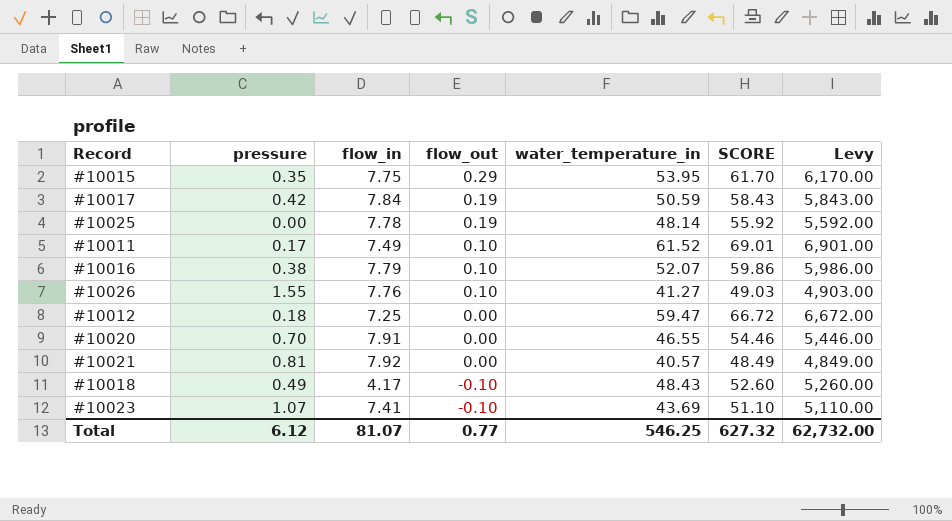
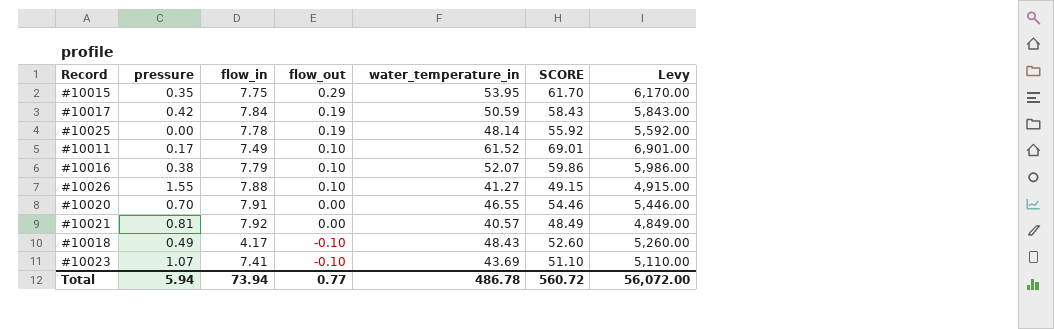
row #10012: 0.18 | 7.25 | 0.00 | 59.47 | 66.72 | 6,672.00 -> none
#10026 | flow_in: 7.76 -> 7.88
#10026 | SCORE: 49.03 -> 49.15
#10026 | Levy: 4,903.00 -> 4,915.00
Total | pressure: 6.12 -> 5.94
Total | flow_in: 81.07 -> 73.94
Total | water_temperature_in: 546.25 -> 486.78
Total | SCORE: 627.32 -> 560.72
Total | Levy: 62,732.00 -> 56,072.00

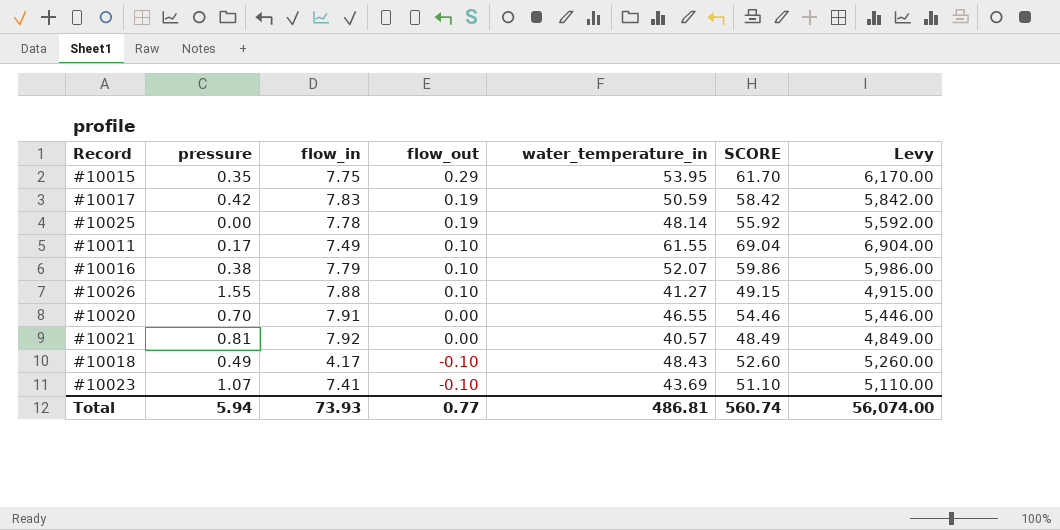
#10017 | flow_in: 7.84 -> 7.83
#10017 | SCORE: 58.43 -> 58.42
#10017 | Levy: 5,843.00 -> 5,842.00
#10011 | water_temperature_in: 61.52 -> 61.55
#10011 | SCORE: 69.01 -> 69.04
#10011 | Levy: 6,901.00 -> 6,904.00
Total | flow_in: 73.94 -> 73.93
Total | water_temperature_in: 486.78 -> 486.81
Total | SCORE: 560.72 -> 560.74
Total | Levy: 56,072.00 -> 56,074.00

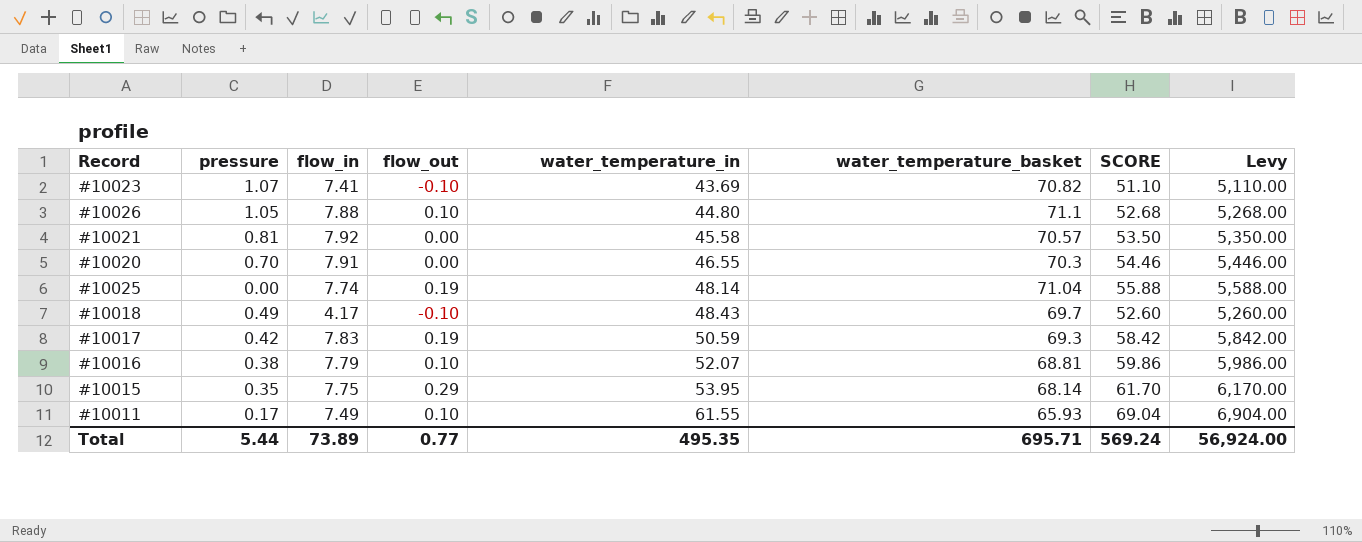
row order: flow_out descending -> water_temperature_in ascending
column water_temperature_basket | position: none -> 6
#10026 | pressure: 1.55 -> 1.05
#10026 | water_temperature_in: 41.27 -> 44.80
#10026 | SCORE: 49.15 -> 52.68
#10026 | Levy: 4,915.00 -> 5,268.00
#10021 | water_temperature_in: 40.57 -> 45.58
#10021 | SCORE: 48.49 -> 53.50
#10021 | Levy: 4,849.00 -> 5,350.00
#10025 | flow_in: 7.78 -> 7.74
#10025 | SCORE: 55.92 -> 55.88
#10025 | Levy: 5,592.00 -> 5,588.00
Total | pressure: 5.94 -> 5.44
Total | flow_in: 73.93 -> 73.89
Total | water_temperature_in: 486.81 -> 495.35
Total | SCORE: 560.74 -> 569.24
Total | Levy: 56,074.00 -> 56,924.00

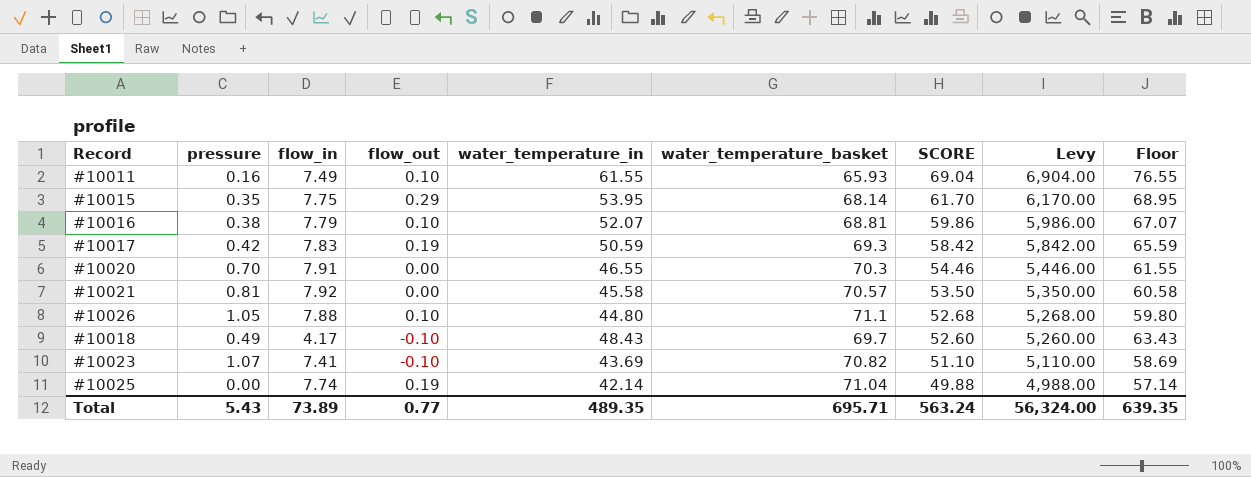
row order: water_temperature_in ascending -> SCORE descending
column Floor | formula: none -> [water_temperature_in] + 15
#10011 | pressure: 0.17 -> 0.16
#10025 | water_temperature_in: 48.14 -> 42.14
#10025 | SCORE: 55.88 -> 49.88
#10025 | Levy: 5,588.00 -> 4,988.00
Total | pressure: 5.44 -> 5.43
Total | water_temperature_in: 495.35 -> 489.35
Total | SCORE: 569.24 -> 563.24
Total | Levy: 56,924.00 -> 56,324.00

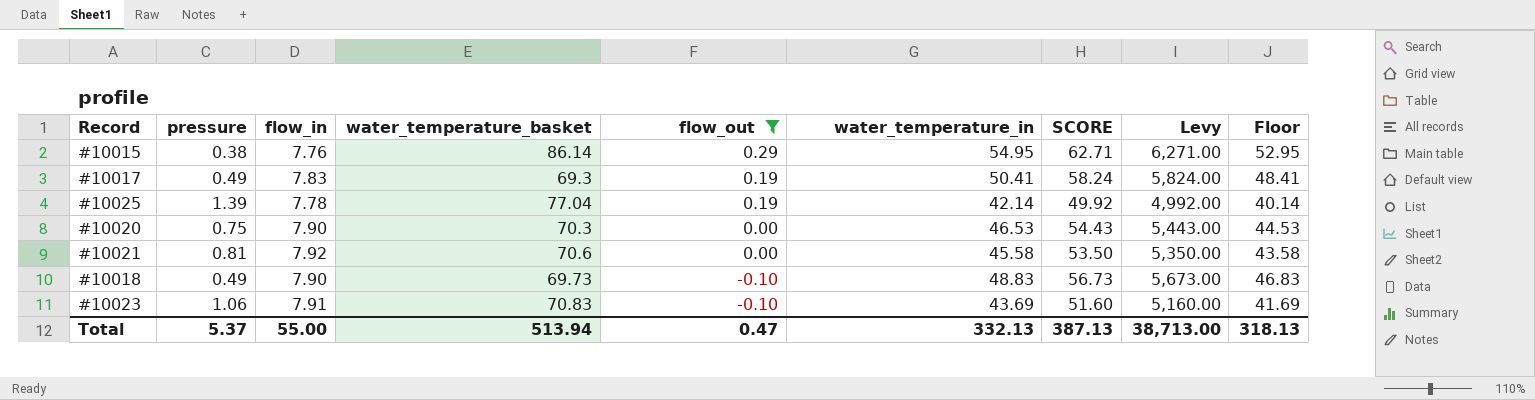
filter: none -> flow_out != 0.10
row order: SCORE descending -> flow_out descending
column water_temperature_basket | position: 6 -> 4
column Floor | formula: [water_temperature_in] + 15 -> [water_temperature_in] - 2
#10015 | pressure: 0.35 -> 0.38
#10015 | flow_in: 7.75 -> 7.76
#10015 | water_temperature_basket: 68.14 -> 86.14
#10015 | water_temperature_in: 53.95 -> 54.95
#10015 | SCORE: 61.70 -> 62.71
#10015 | Levy: 6,170.00 -> 6,271.00
#10017 | pressure: 0.42 -> 0.49
#10017 | water_temperature_in: 50.59 -> 50.41
#10017 | SCORE: 58.42 -> 58.24
#10017 | Levy: 5,842.00 -> 5,824.00
#10025 | pressure: 0.00 -> 1.39
#10025 | flow_in: 7.74 -> 7.78
#10025 | water_temperature_basket: 71.04 -> 77.04
#10025 | SCORE: 49.88 -> 49.92
#10025 | Levy: 4,988.00 -> 4,992.00
#10020 | pressure: 0.70 -> 0.75
#10020 | flow_in: 7.91 -> 7.90
#10020 | water_temperature_in: 46.55 -> 46.53
#10020 | SCORE: 54.46 -> 54.43
#10020 | Levy: 5,446.00 -> 5,443.00
#10021 | water_temperature_basket: 70.57 -> 70.6
#10018 | flow_in: 4.17 -> 7.90
#10018 | water_temperature_basket: 69.7 -> 69.73
#10018 | water_temperature_in: 48.43 -> 48.83
#10018 | SCORE: 52.60 -> 56.73
#10018 | Levy: 5,260.00 -> 5,673.00
#10023 | pressure: 1.07 -> 1.06
#10023 | flow_in: 7.41 -> 7.91
#10023 | water_temperature_basket: 70.82 -> 70.83
#10023 | SCORE: 51.10 -> 51.60
#10023 | Levy: 5,110.00 -> 5,160.00
Total | pressure: 5.43 -> 5.37
Total | flow_in: 73.89 -> 55.00
Total | water_temperature_basket: 695.71 -> 513.94
Total | flow_out: 0.77 -> 0.47
Total | water_temperature_in: 489.35 -> 332.13
Total | SCORE: 563.24 -> 387.13
Total | Levy: 56,324.00 -> 38,713.00
Total | Floor: 639.35 -> 318.13

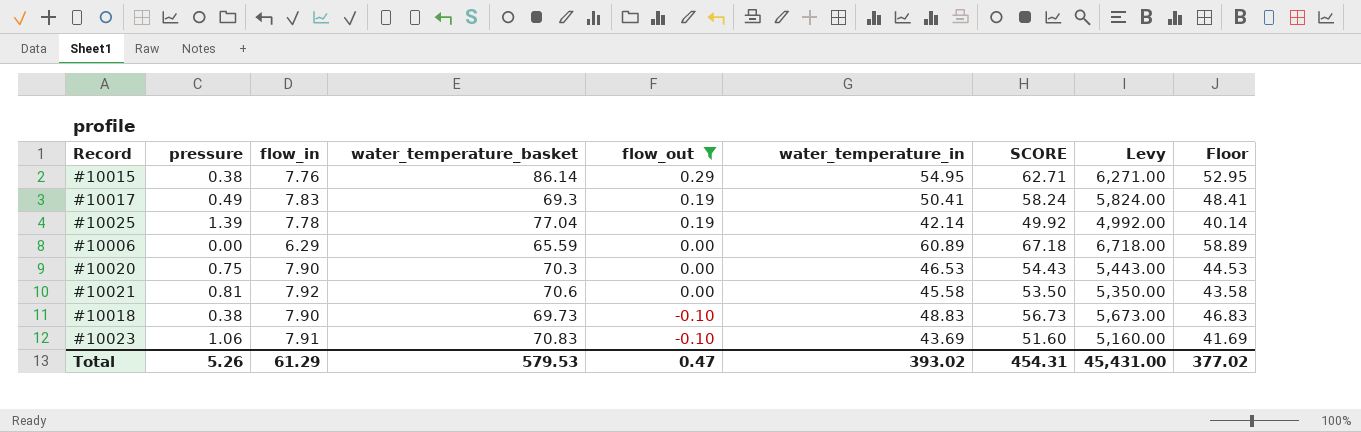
row #10006: none -> 0.00 | 6.29 | 65.59 | 0.00 | 60.89 | 67.18 | 6,718.00 | 58.89
#10018 | pressure: 0.49 -> 0.38
Total | pressure: 5.37 -> 5.26
Total | flow_in: 55.00 -> 61.29
Total | water_temperature_basket: 513.94 -> 579.53
Total | water_temperature_in: 332.13 -> 393.02
Total | SCORE: 387.13 -> 454.31
Total | Levy: 38,713.00 -> 45,431.00
Total | Floor: 318.13 -> 377.02

